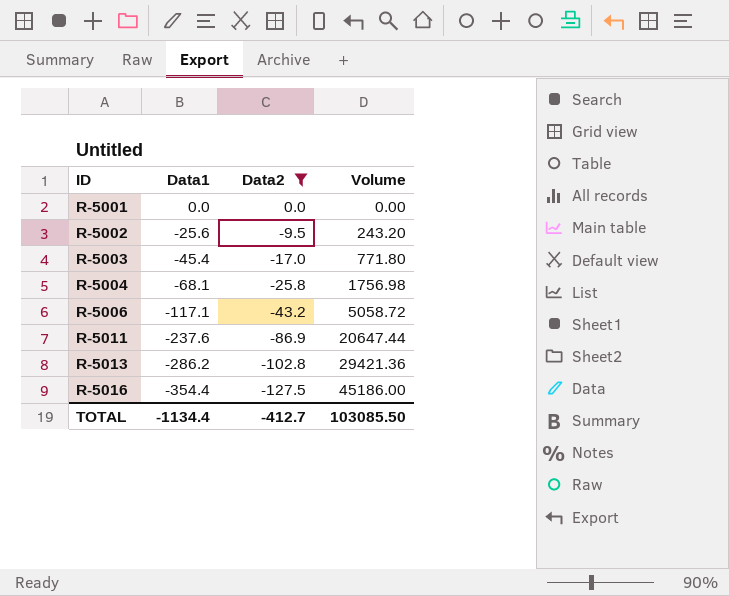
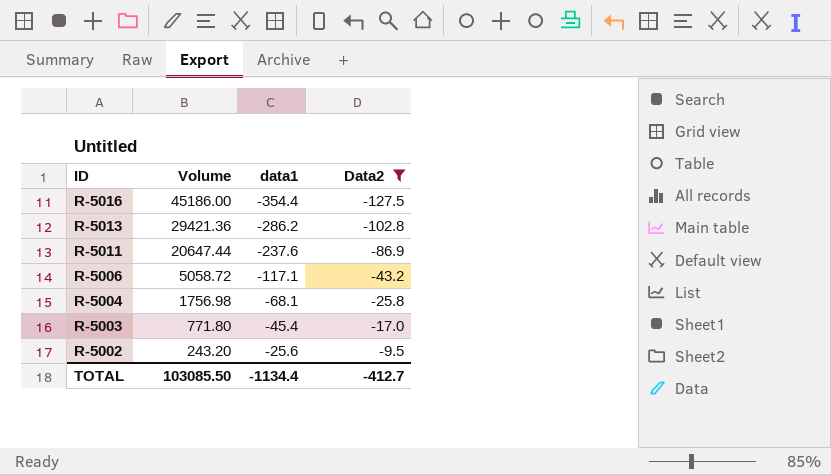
row order: ID ascending -> ID descending
column Volume | position: 4 -> 2
column name: Data1 -> data1
row R-5001: 0.0 | 0.0 | 0.00 -> none

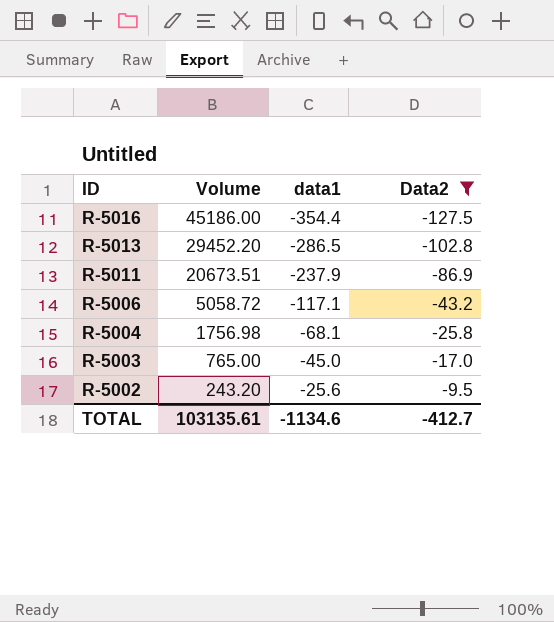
R-5013 | Volume: 29421.36 -> 29452.20
R-5013 | data1: -286.2 -> -286.5
R-5011 | Volume: 20647.44 -> 20673.51
R-5011 | data1: -237.6 -> -237.9
R-5003 | Volume: 771.80 -> 765.00
R-5003 | data1: -45.4 -> -45.0
TOTAL | Volume: 103085.50 -> 103135.61
TOTAL | data1: -1134.4 -> -1134.6

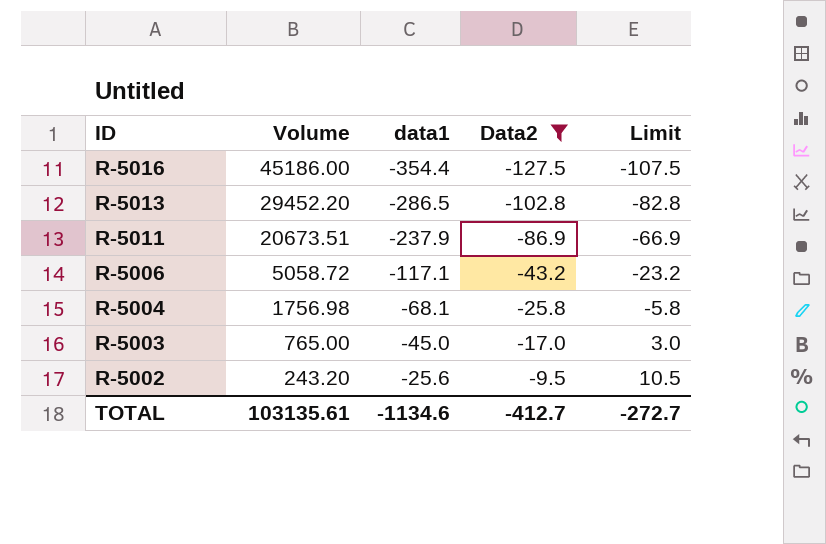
column Limit | formula: none -> [Data2] + 20

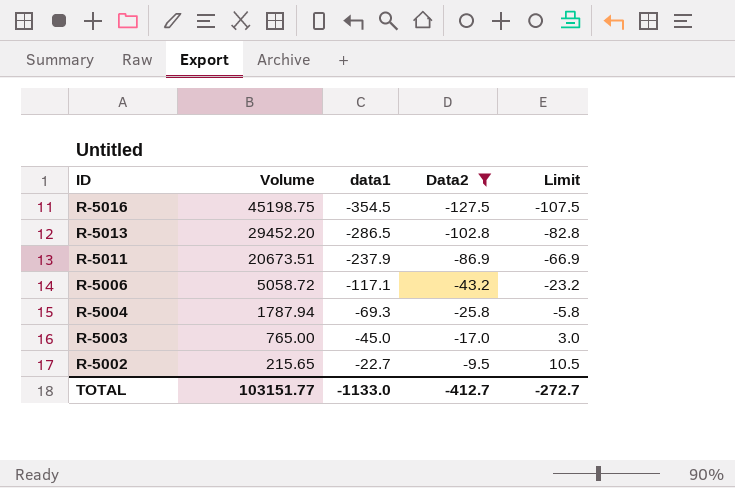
R-5016 | Volume: 45186.00 -> 45198.75
R-5016 | data1: -354.4 -> -354.5
R-5004 | Volume: 1756.98 -> 1787.94
R-5004 | data1: -68.1 -> -69.3
R-5002 | Volume: 243.20 -> 215.65
R-5002 | data1: -25.6 -> -22.7
TOTAL | Volume: 103135.61 -> 103151.77
TOTAL | data1: -1134.6 -> -1133.0

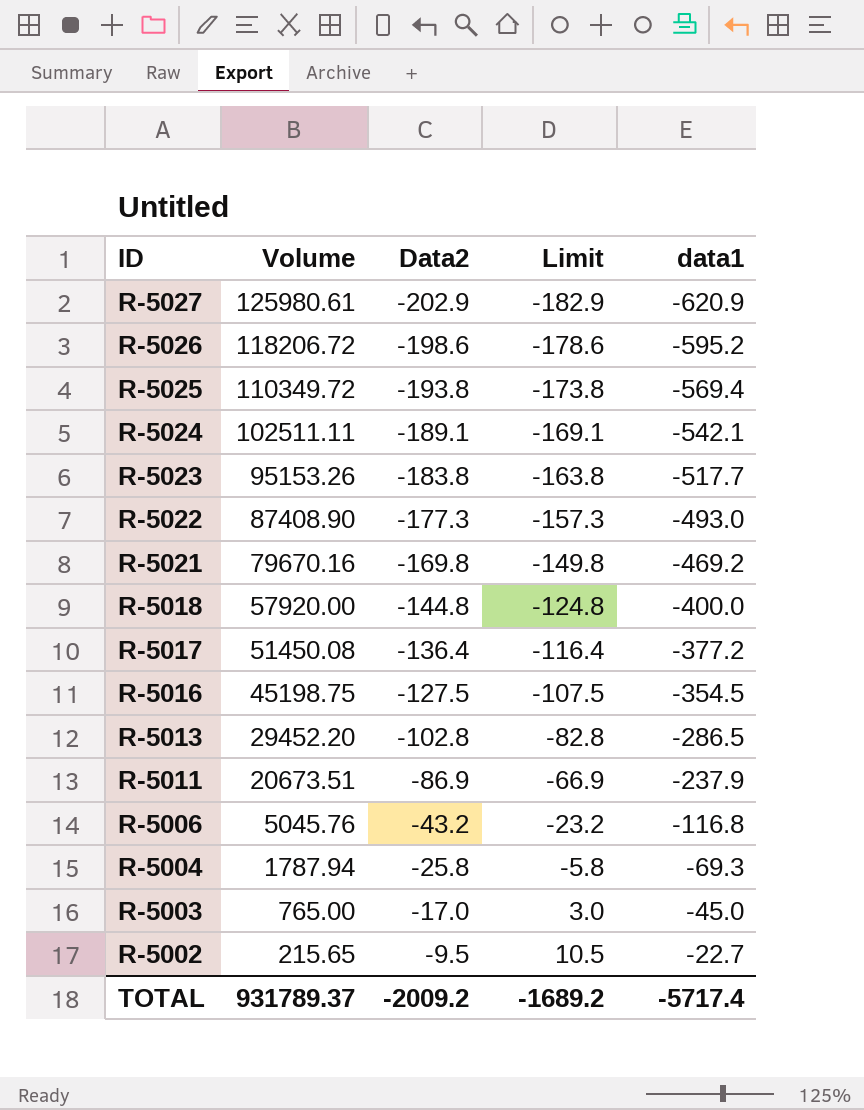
filter: Data2 >= -127.5 -> none
column data1 | position: 3 -> 5
R-5006 | Volume: 5058.72 -> 5045.76
R-5006 | data1: -117.1 -> -116.8
TOTAL | Volume: 103151.77 -> 931789.37
TOTAL | Data2: -412.7 -> -2009.2
TOTAL | Limit: -272.7 -> -1689.2
TOTAL | data1: -1133.0 -> -5717.4

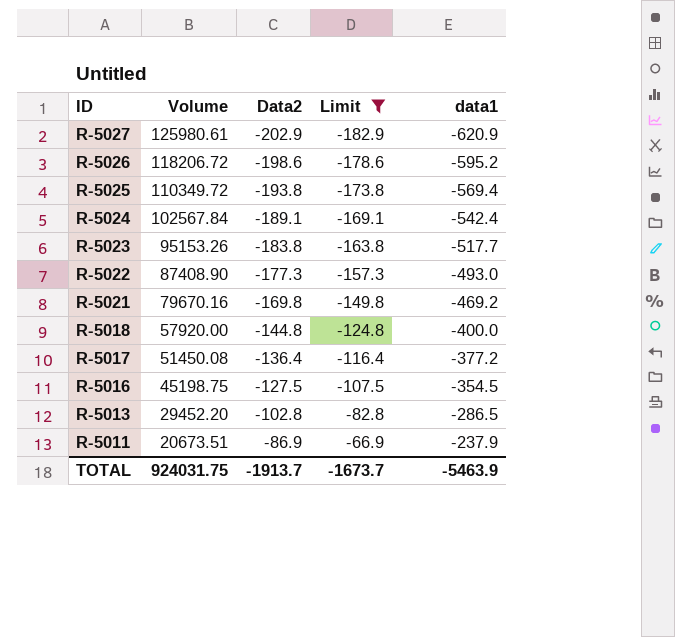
filter: none -> Limit <= -66.9
R-5024 | Volume: 102511.11 -> 102567.84
R-5024 | data1: -542.1 -> -542.4
TOTAL | Volume: 931789.37 -> 924031.75
TOTAL | Data2: -2009.2 -> -1913.7
TOTAL | Limit: -1689.2 -> -1673.7
TOTAL | data1: -5717.4 -> -5463.9

